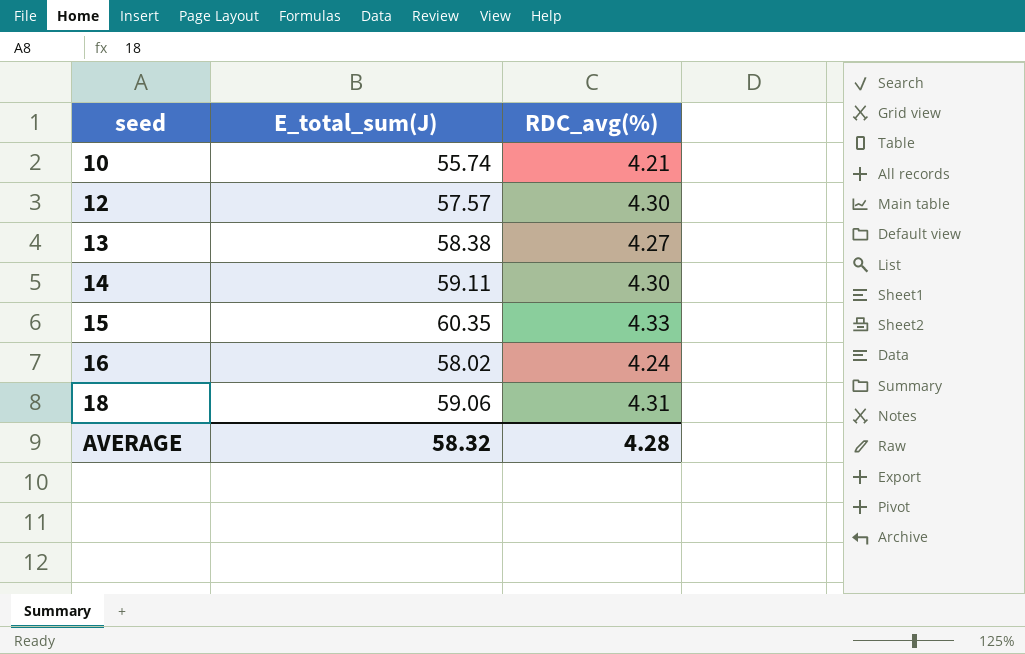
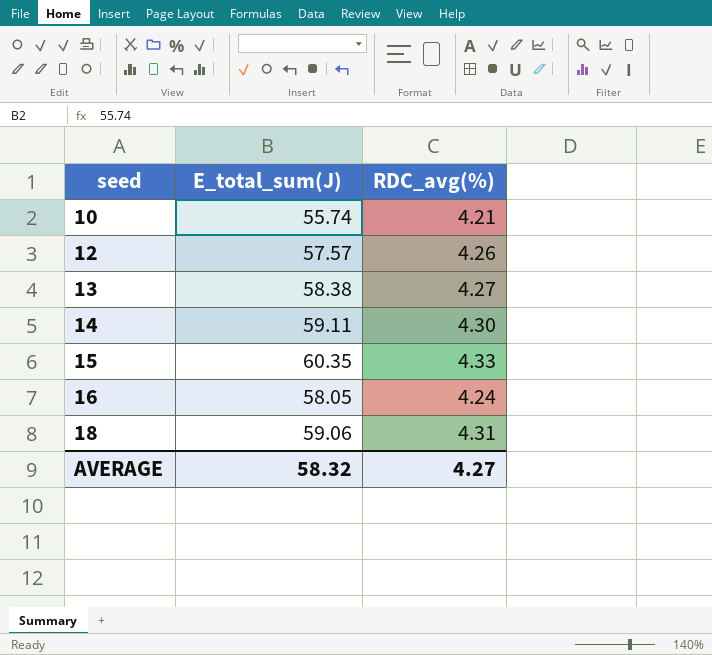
12 | RDC_avg(%): 4.30 -> 4.26
16 | E_total_sum(J): 58.02 -> 58.05
AVERAGE | RDC_avg(%): 4.28 -> 4.27

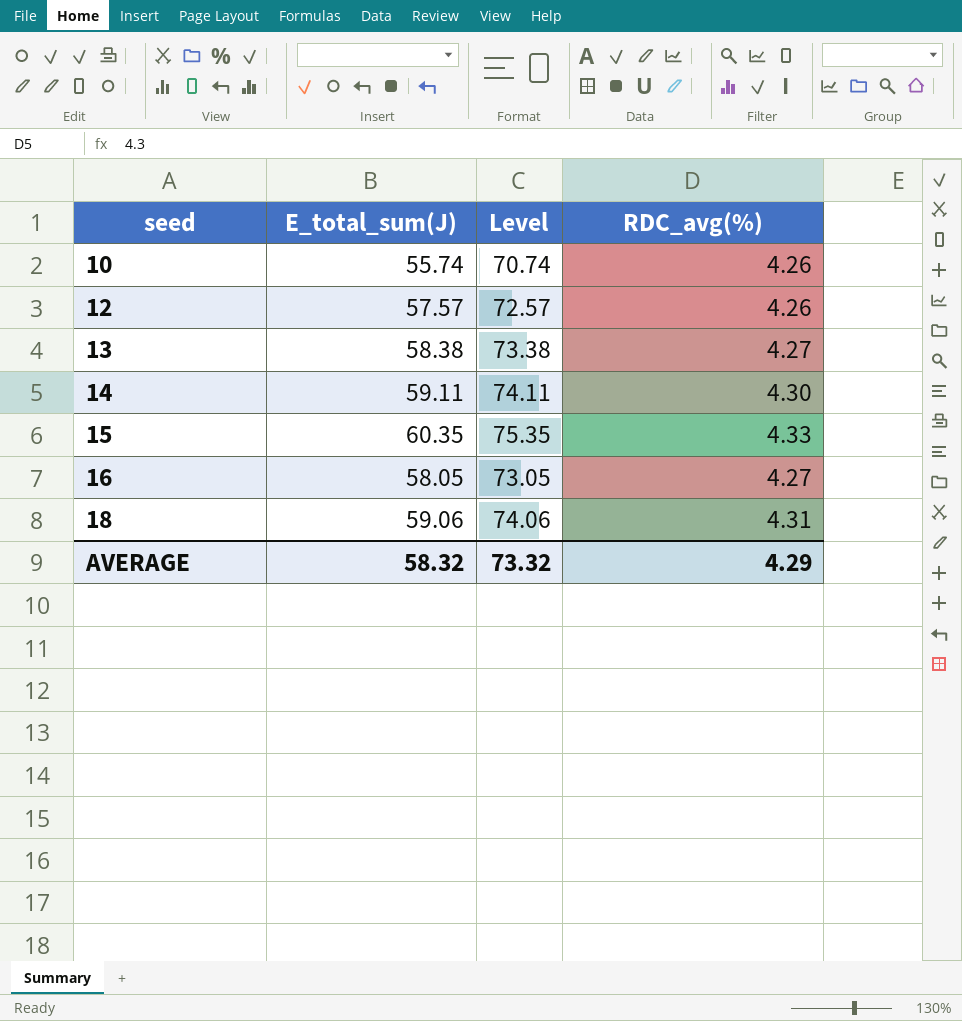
column Level | formula: none -> [E_total_sum(J)] + 15
10 | RDC_avg(%): 4.21 -> 4.26
16 | RDC_avg(%): 4.24 -> 4.27
AVERAGE | RDC_avg(%): 4.27 -> 4.29

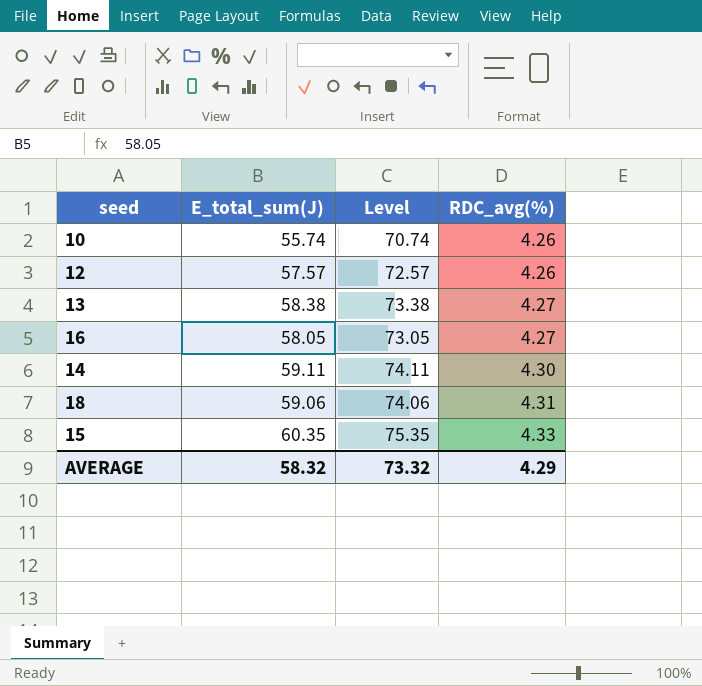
row order: seed ascending -> RDC_avg(%) ascending

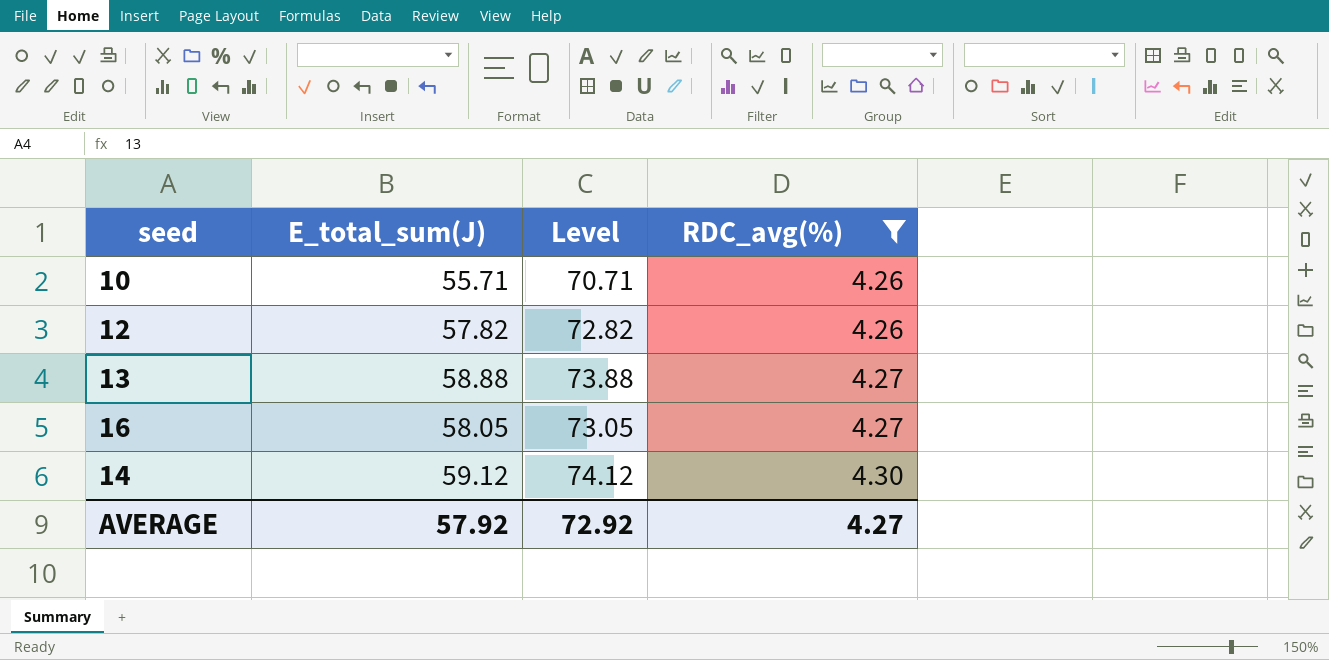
filter: none -> RDC_avg(%) <= 4.30
10 | E_total_sum(J): 55.74 -> 55.71
10 | Level: 70.74 -> 70.71
12 | E_total_sum(J): 57.57 -> 57.82
12 | Level: 72.57 -> 72.82
13 | E_total_sum(J): 58.38 -> 58.88
13 | Level: 73.38 -> 73.88
14 | E_total_sum(J): 59.11 -> 59.12
14 | Level: 74.11 -> 74.12
AVERAGE | E_total_sum(J): 58.32 -> 57.92
AVERAGE | Level: 73.32 -> 72.92
AVERAGE | RDC_avg(%): 4.29 -> 4.27

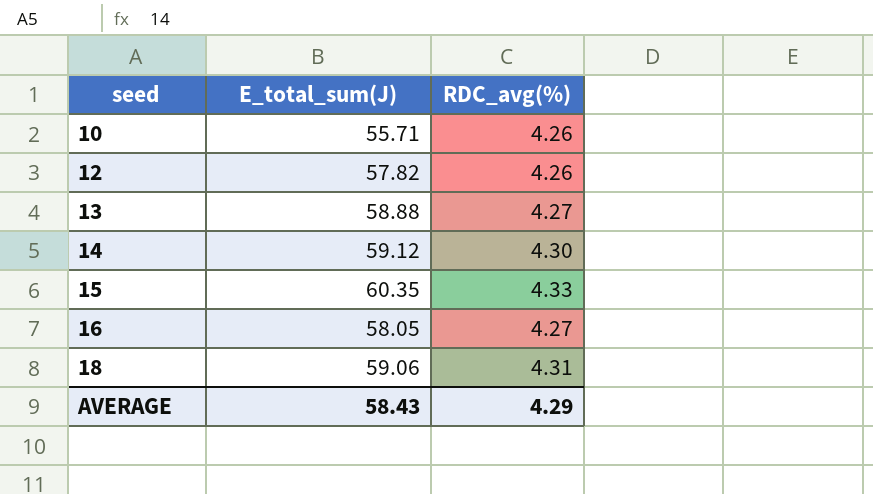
filter: RDC_avg(%) <= 4.30 -> none
row order: RDC_avg(%) ascending -> seed ascending
column Level | formula: [E_total_sum(J)] + 15 -> none
AVERAGE | E_total_sum(J): 57.92 -> 58.43
AVERAGE | RDC_avg(%): 4.27 -> 4.29

